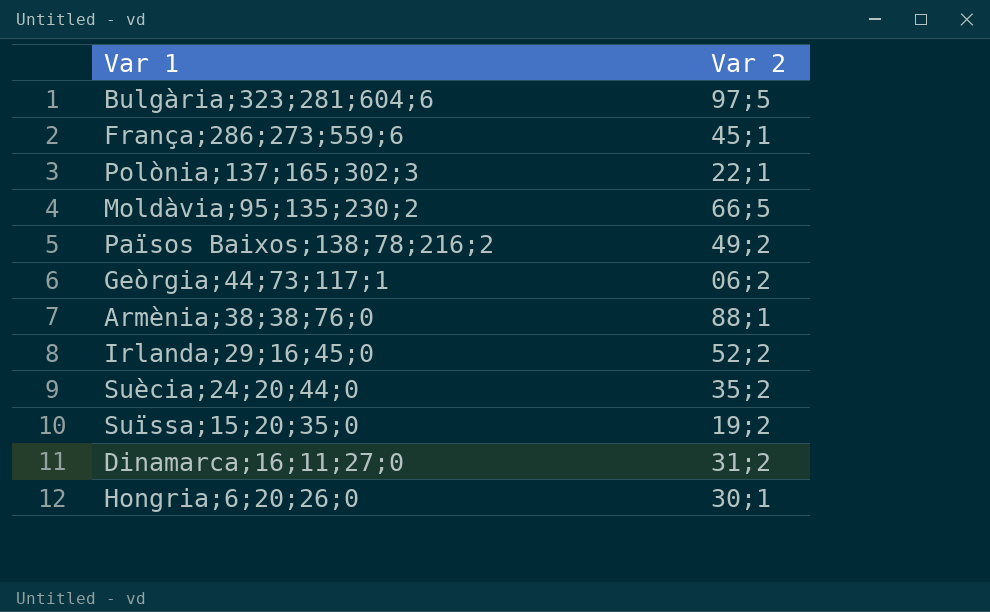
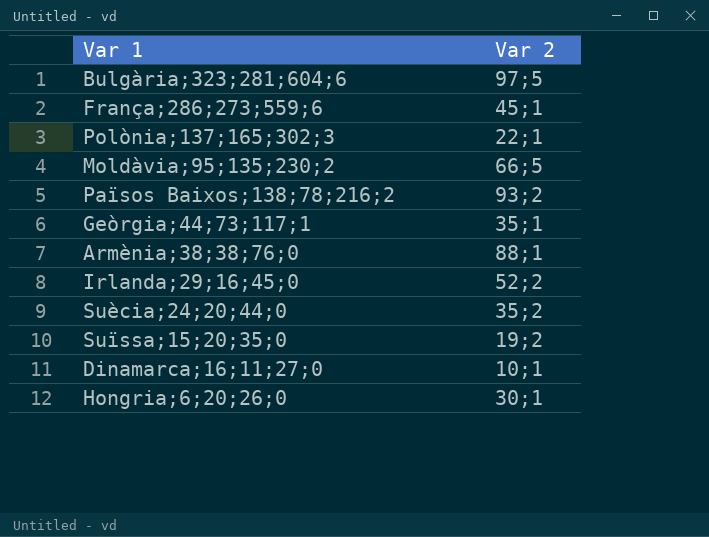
Països Baixos;138;78;216;2 | Var 2: 49;2 -> 93;2
Geòrgia;44;73;117;1 | Var 2: 06;2 -> 35;1
Dinamarca;16;11;27;0 | Var 2: 31;2 -> 10;1

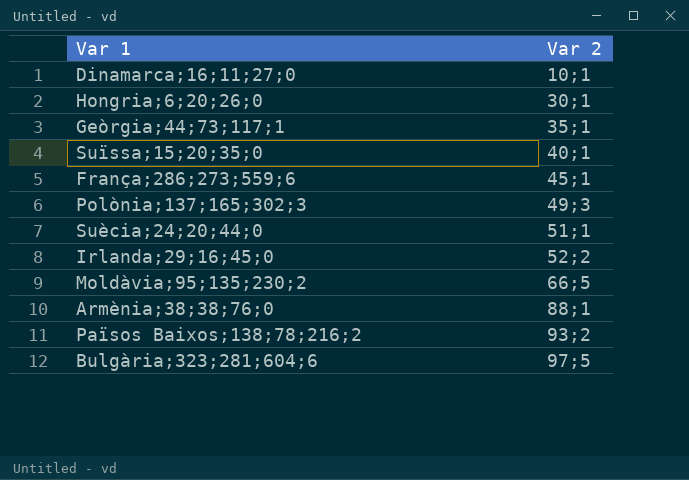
row order: none -> Var 2 ascending
Suïssa;15;20;35;0 | Var 2: 19;2 -> 40;1
Polònia;137;165;302;3 | Var 2: 22;1 -> 49;3
Suècia;24;20;44;0 | Var 2: 35;2 -> 51;1

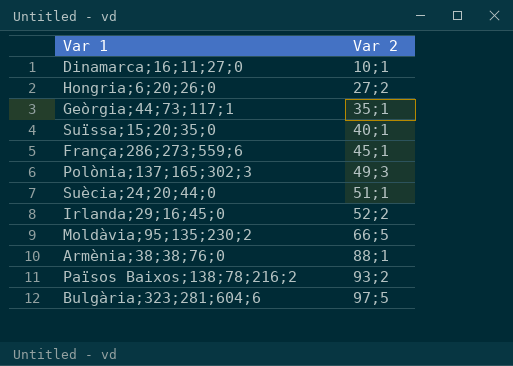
Hongria;6;20;26;0 | Var 2: 30;1 -> 27;2

